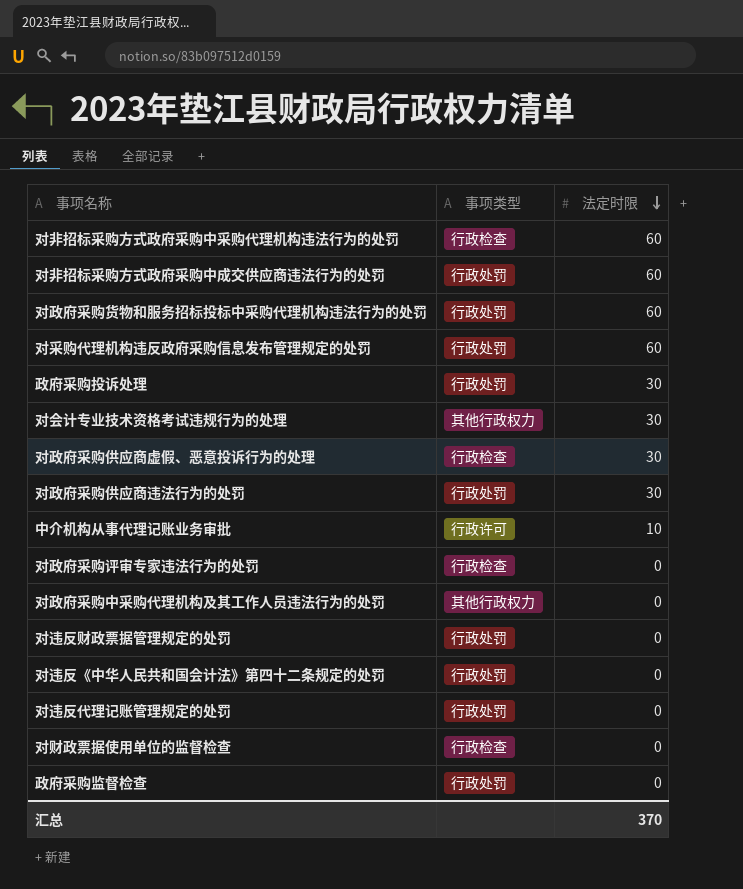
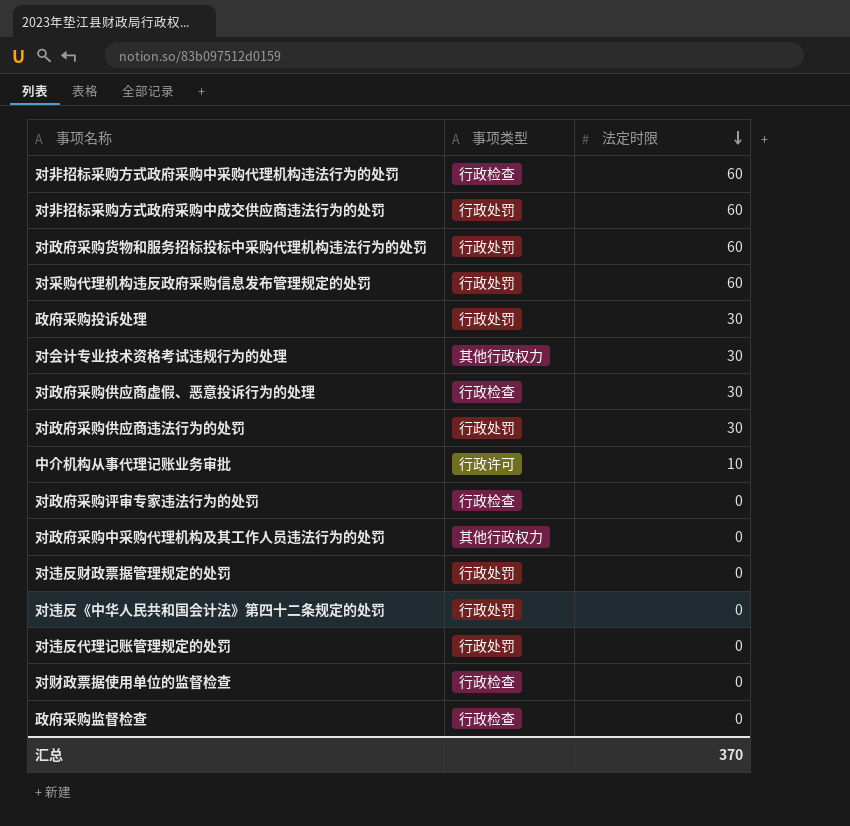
政府采购监督检查 | 事项类型: 行政处罚 -> 行政检查

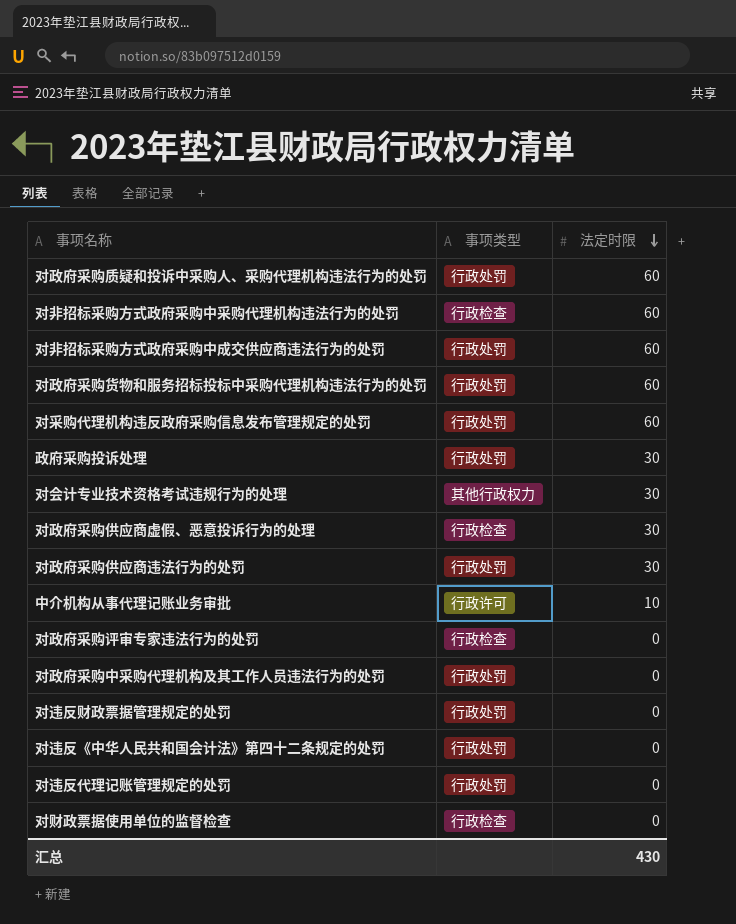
row 政府采购监督检查: 行政检查 | 0 -> none
row 对政府采购质疑和投诉中采购人、采购代理机构违法行为的处罚: none -> 行政处罚 | 60
对政府采购中采购代理机构及其工作人员违法行为的处罚 | 事项类型: 其他行政权力 -> 行政处罚
汇总 | 法定时限: 370 -> 430

